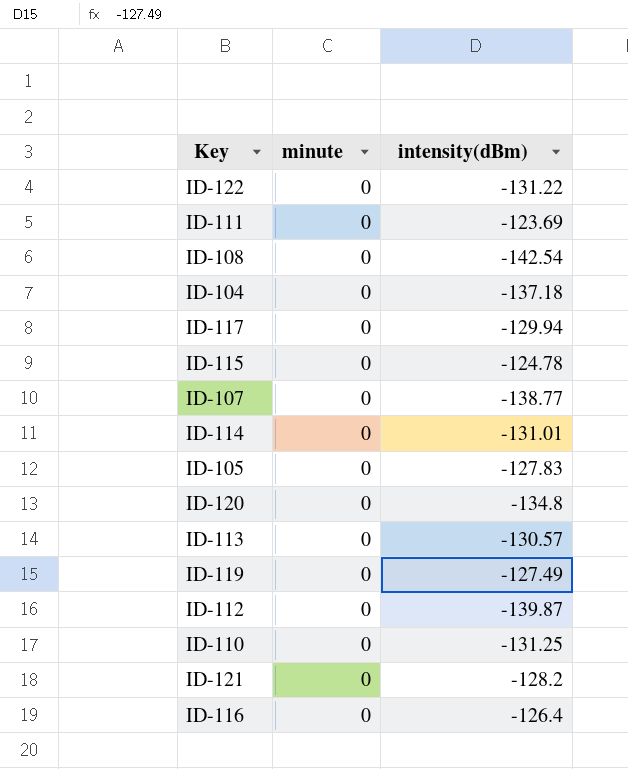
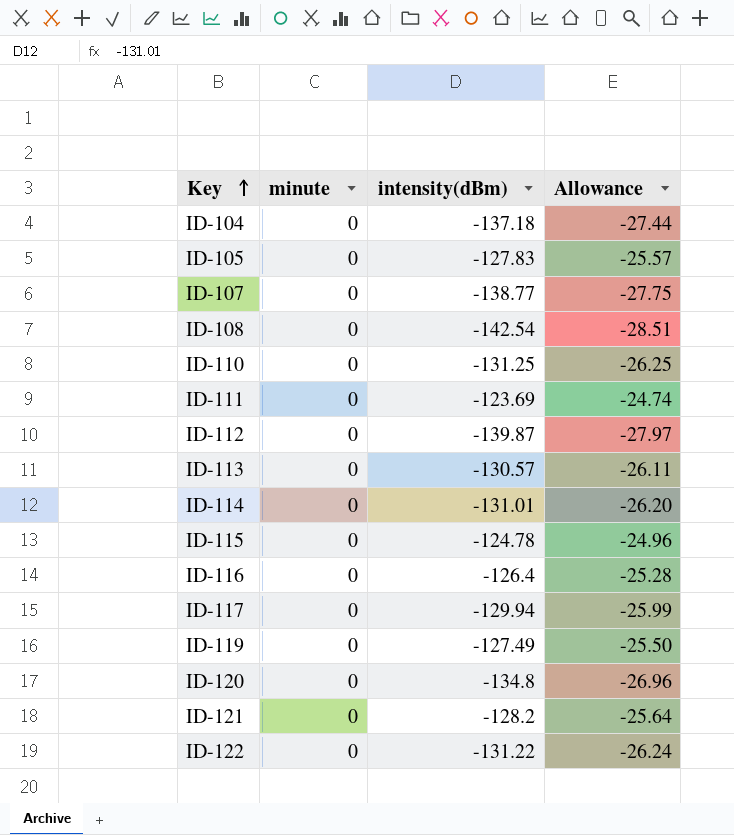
row order: none -> Key ascending
column Allowance | formula: none -> [intensity(dBm)] * 0.2

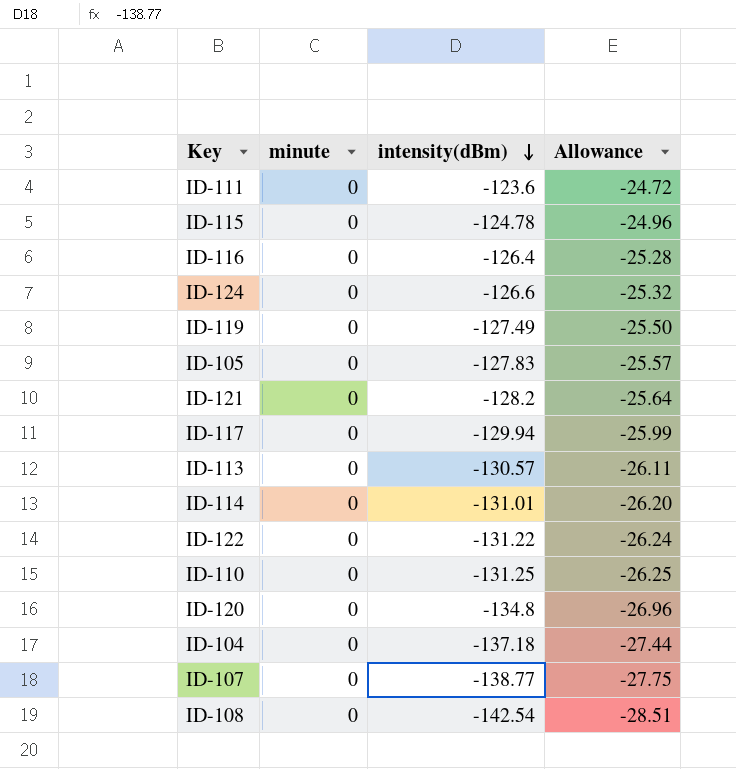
row order: Key ascending -> intensity(dBm) descending
row ID-112: 0 | -139.87 | -27.97 -> none
ID-111 | intensity(dBm): -123.69 -> -123.6
ID-111 | Allowance: -24.74 -> -24.72
row ID-124: none -> 0 | -126.6 | -25.32

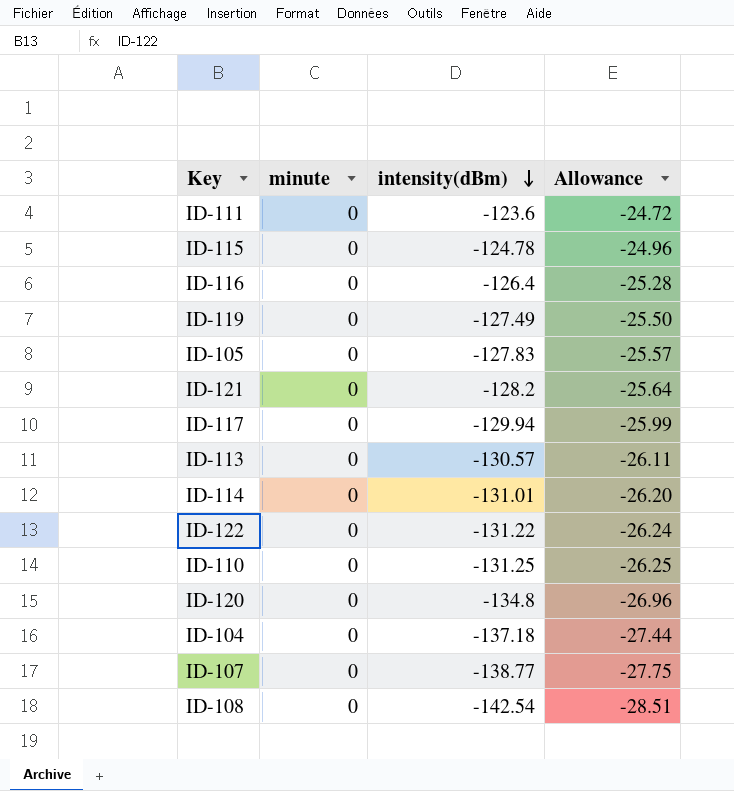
row ID-124: 0 | -126.6 | -25.32 -> none

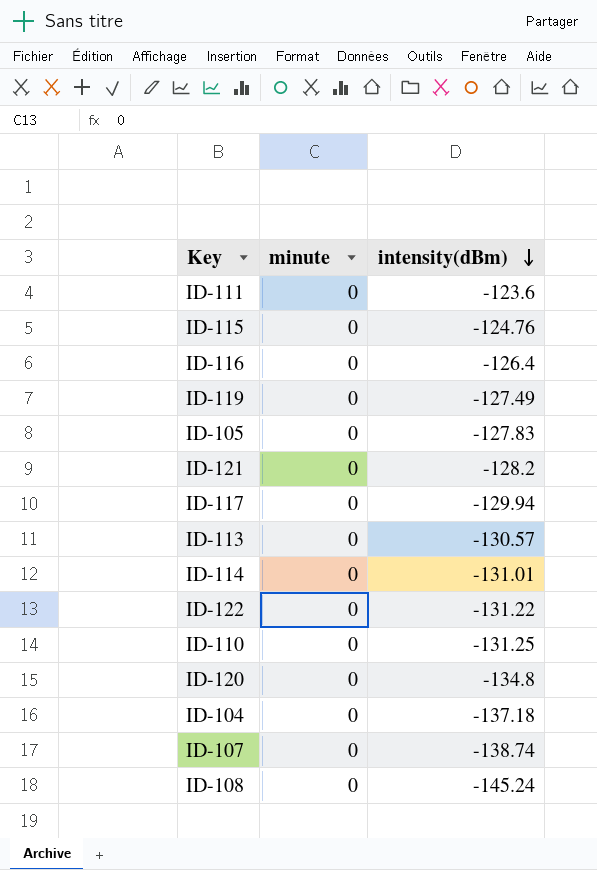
column Allowance | formula: [intensity(dBm)] * 0.2 -> none
ID-115 | intensity(dBm): -124.78 -> -124.76
ID-107 | intensity(dBm): -138.77 -> -138.74
ID-108 | intensity(dBm): -142.54 -> -145.24

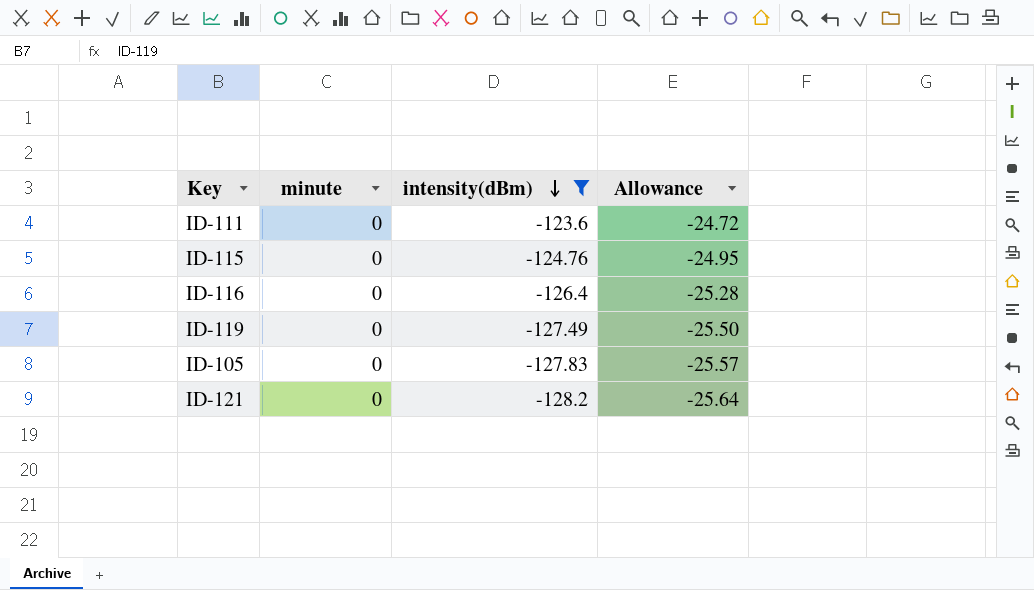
filter: none -> intensity(dBm) >= -128.2
column Allowance | formula: none -> [intensity(dBm)] * 0.2

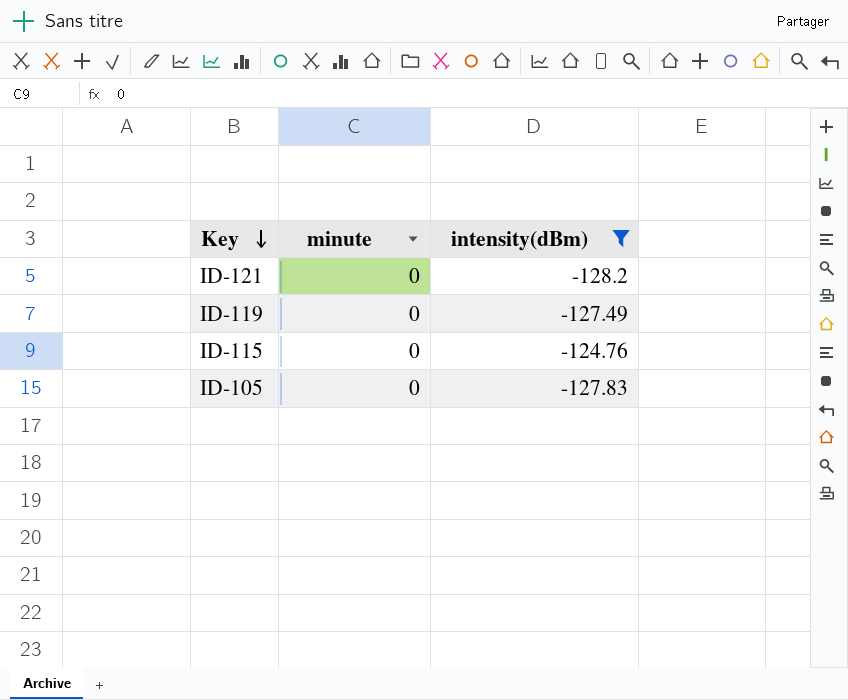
row order: intensity(dBm) descending -> Key descending
column Allowance | formula: [intensity(dBm)] * 0.2 -> none
row ID-111: 0 | -123.6 | -24.72 -> none
row ID-116: 0 | -126.4 | -25.28 -> none

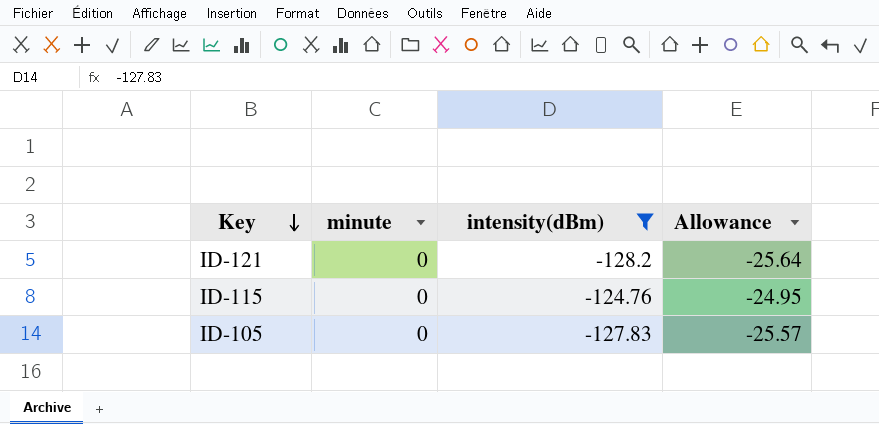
column Allowance | formula: none -> [intensity(dBm)] * 0.2
row ID-119: 0 | -127.49 -> none

